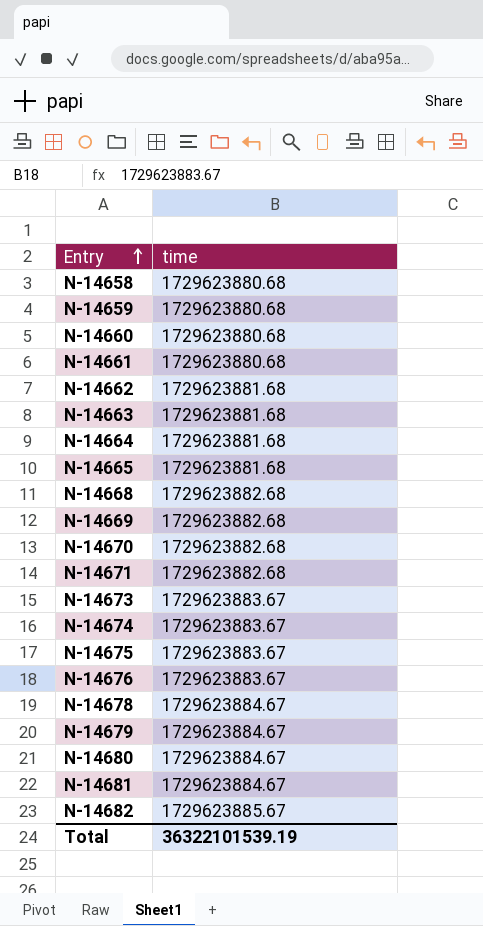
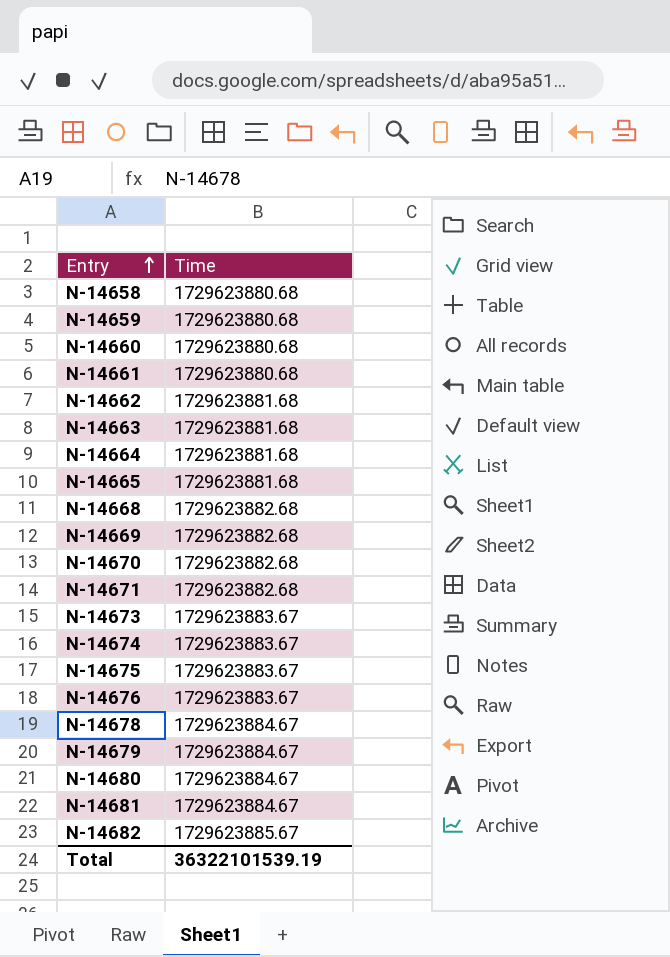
column name: time -> Time

